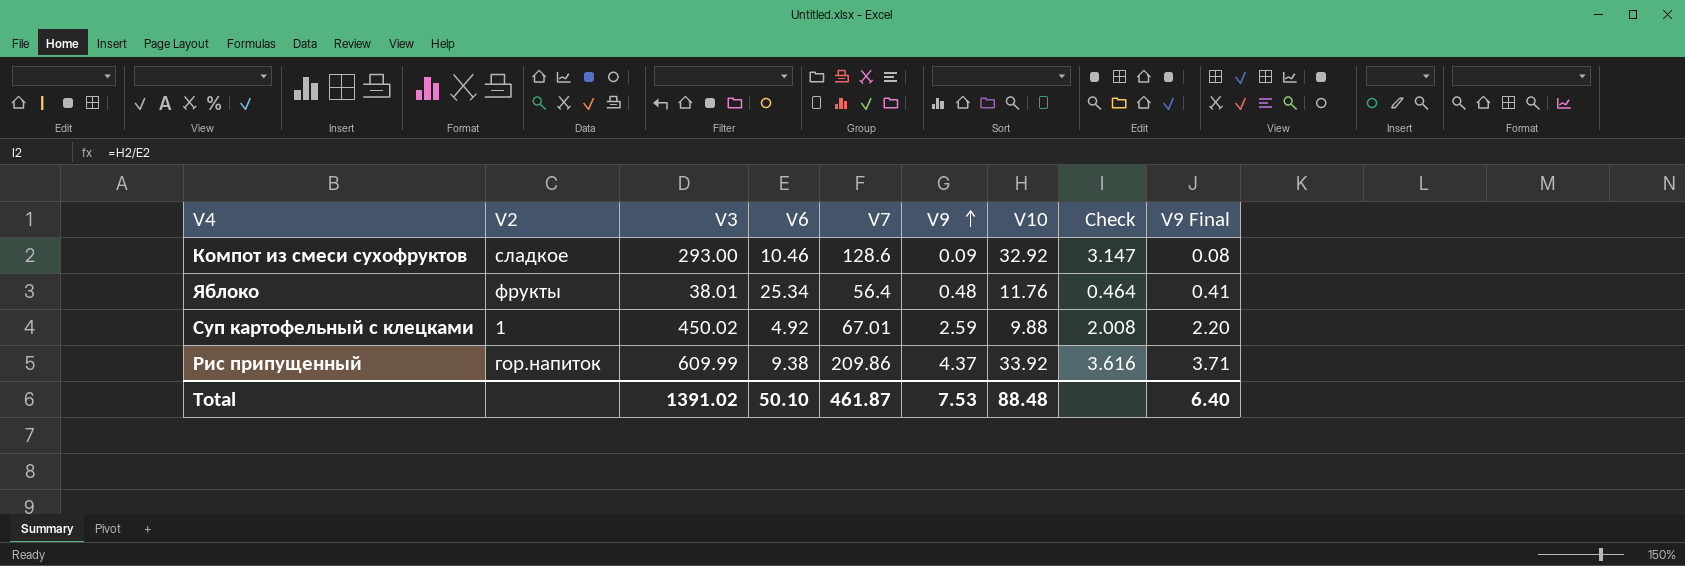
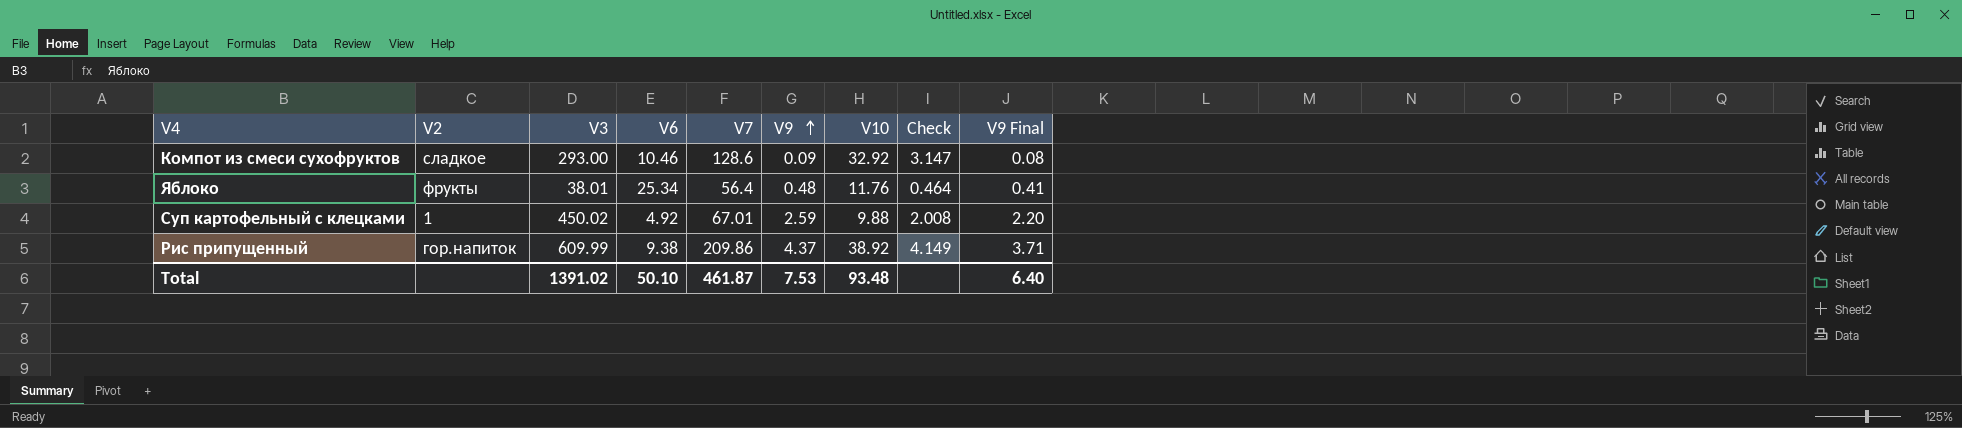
Рис припущенный | V10: 33.92 -> 38.92
Рис припущенный | Check: 3.616 -> 4.149
Total | V10: 88.48 -> 93.48

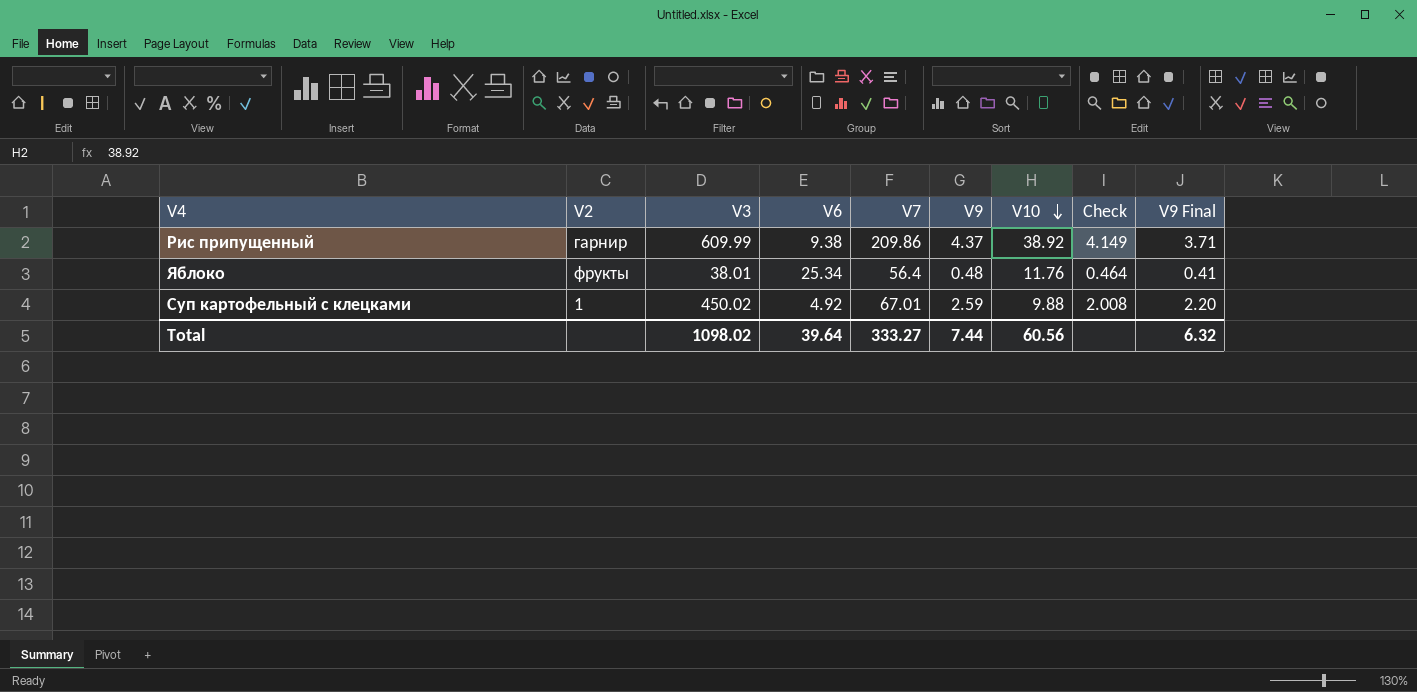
row order: V9 ascending -> V10 descending
row Компот из смеси сухофруктов: сладкое | 293.00 | 10.46 | 128.6 | 0.09 | 32.92 | 3.147 | 0.08 -> none
Рис припущенный | V2: гор.напиток -> гарнир
Total | V3: 1391.02 -> 1098.02
Total | V6: 50.10 -> 39.64
Total | V7: 461.87 -> 333.27
Total | V9: 7.53 -> 7.44
Total | V10: 93.48 -> 60.56
Total | V9 Final: 6.40 -> 6.32

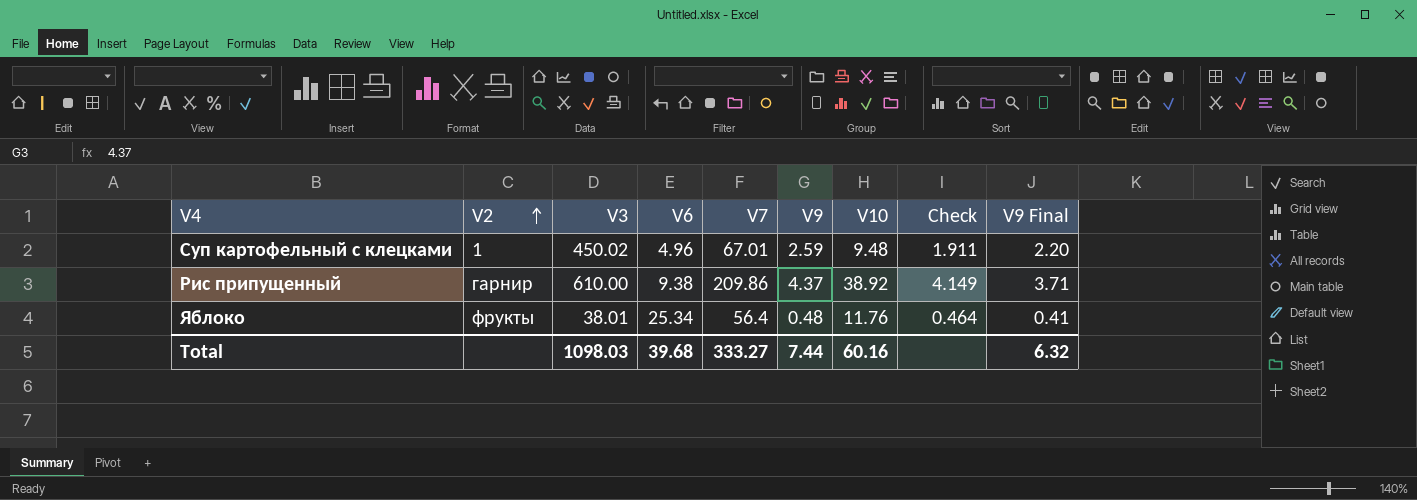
row order: V10 descending -> V2 ascending
Суп картофельный с клецками | V6: 4.92 -> 4.96
Суп картофельный с клецками | V10: 9.88 -> 9.48
Суп картофельный с клецками | Check: 2.008 -> 1.911
Рис припущенный | V3: 609.99 -> 610.00
Total | V3: 1098.02 -> 1098.03
Total | V6: 39.64 -> 39.68
Total | V10: 60.56 -> 60.16

